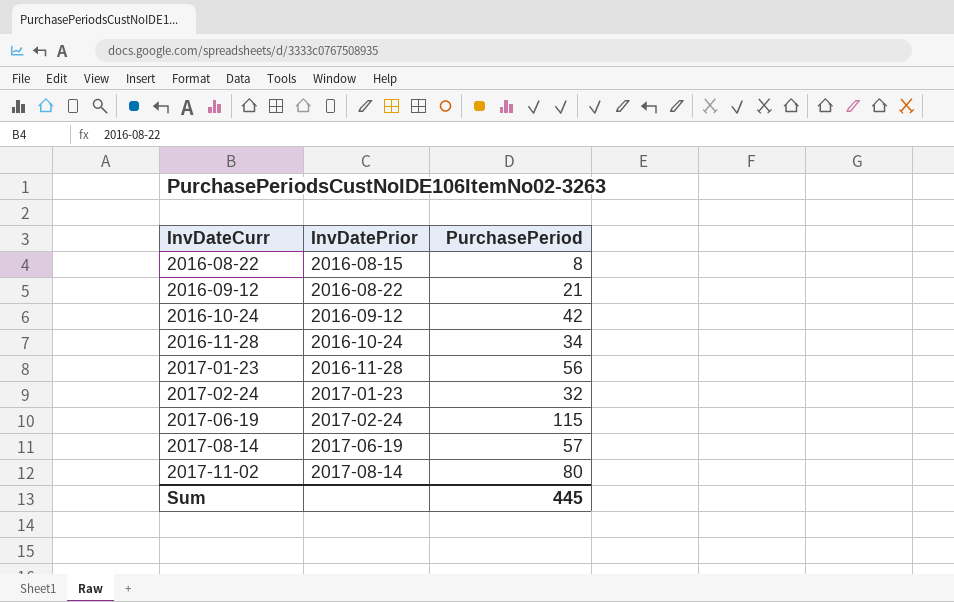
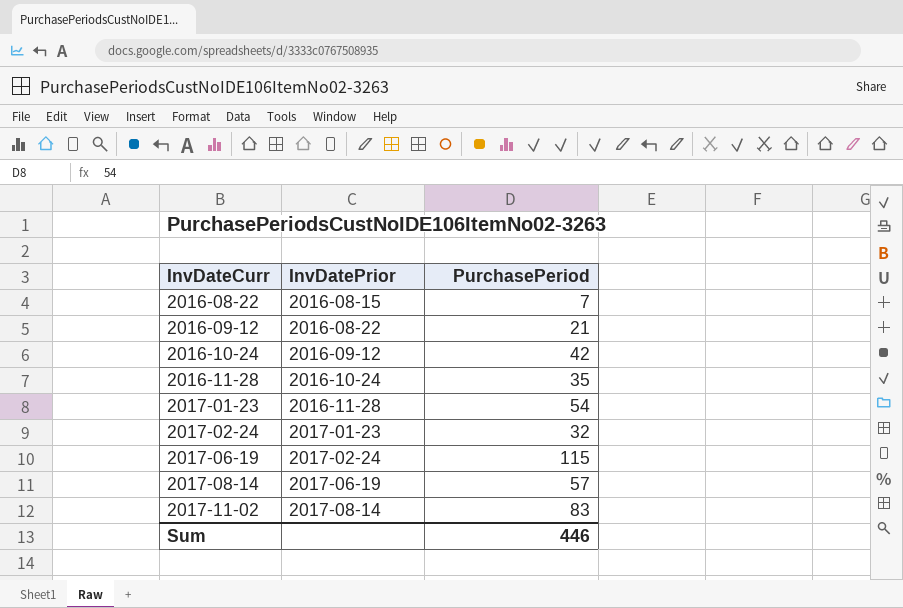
2016-08-22 | PurchasePeriod: 8 -> 7
2016-11-28 | PurchasePeriod: 34 -> 35
2017-01-23 | PurchasePeriod: 56 -> 54
2017-11-02 | PurchasePeriod: 80 -> 83
Sum | PurchasePeriod: 445 -> 446

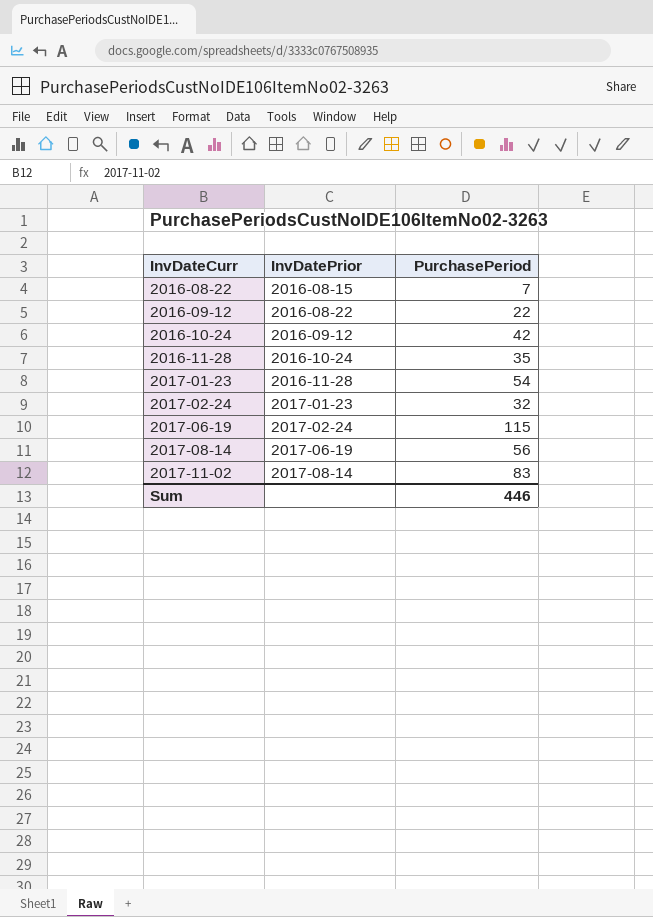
2016-09-12 | PurchasePeriod: 21 -> 22
2017-08-14 | PurchasePeriod: 57 -> 56

